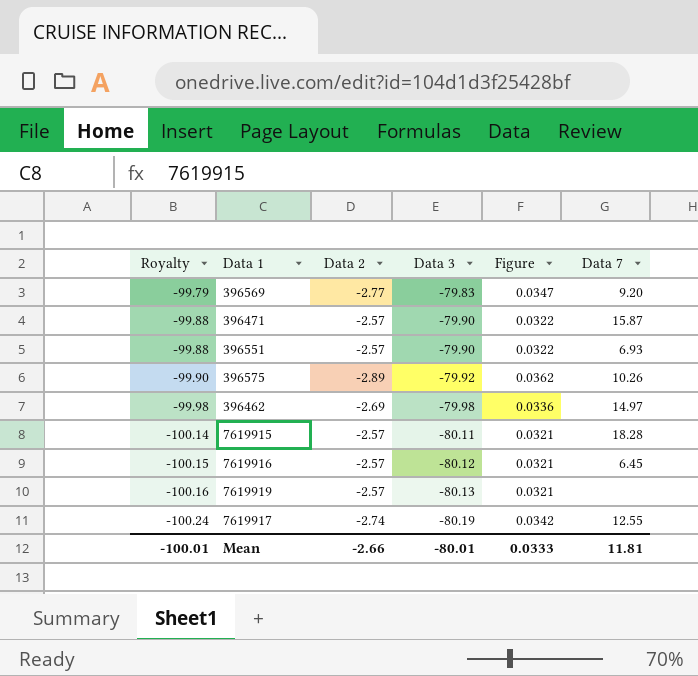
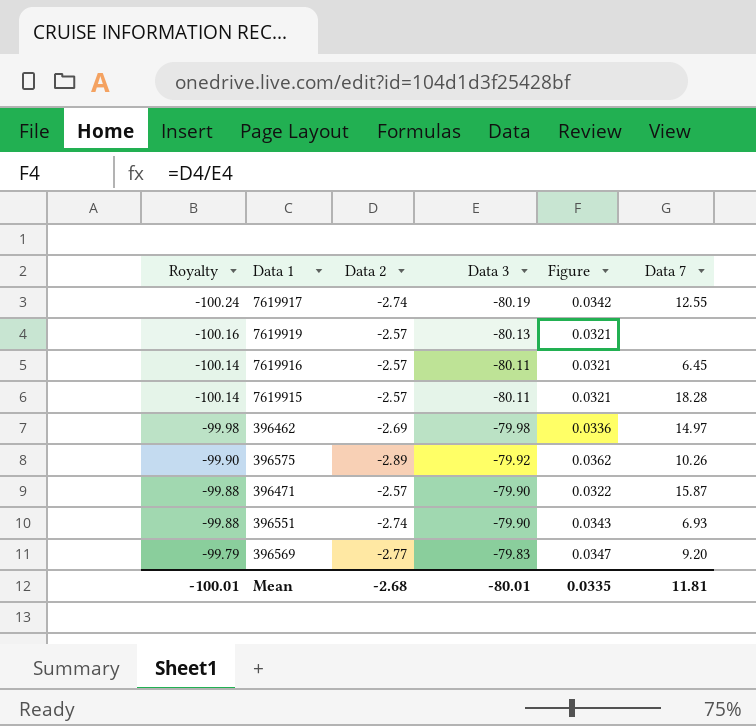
row order: Royalty descending -> Royalty ascending
7619916 | Royalty: -100.15 -> -100.14
7619916 | Data 3: -80.12 -> -80.11
396551 | Data 2: -2.57 -> -2.74
396551 | Figure: 0.0322 -> 0.0343
Mean | Data 2: -2.66 -> -2.68
Mean | Figure: 0.0333 -> 0.0335

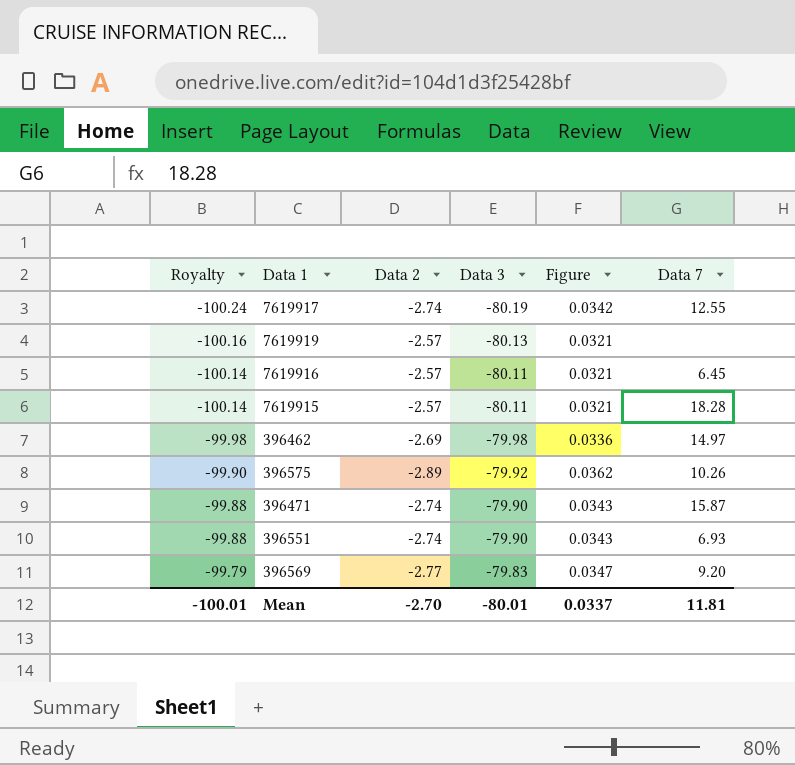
396471 | Data 2: -2.57 -> -2.74
396471 | Figure: 0.0322 -> 0.0343
Mean | Data 2: -2.68 -> -2.70
Mean | Figure: 0.0335 -> 0.0337

